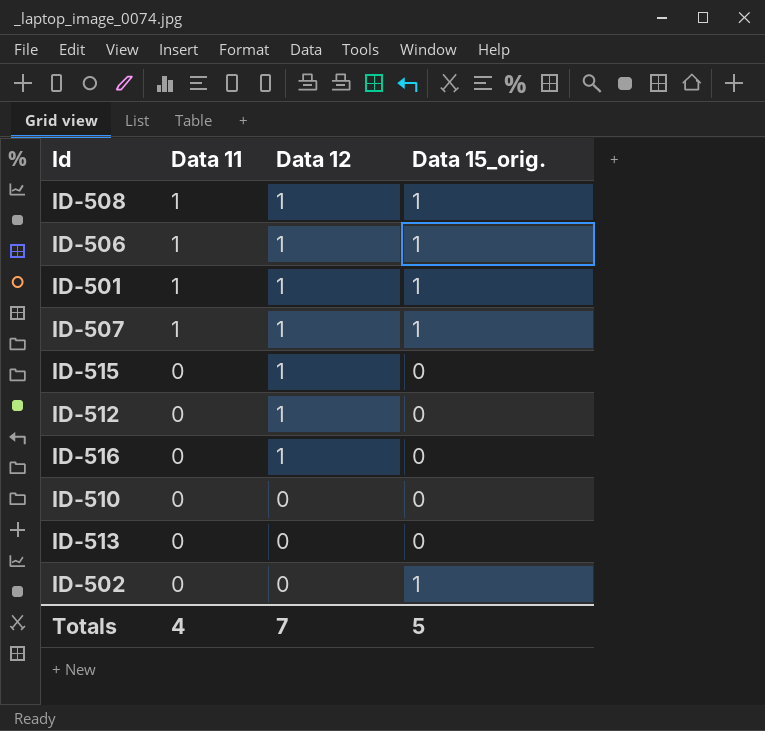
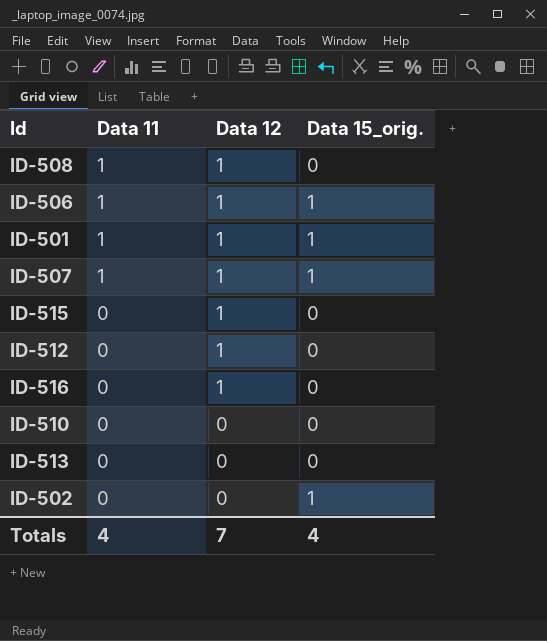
ID-508 | Data 15_orig.: 1 -> 0
Totals | Data 15_orig.: 5 -> 4

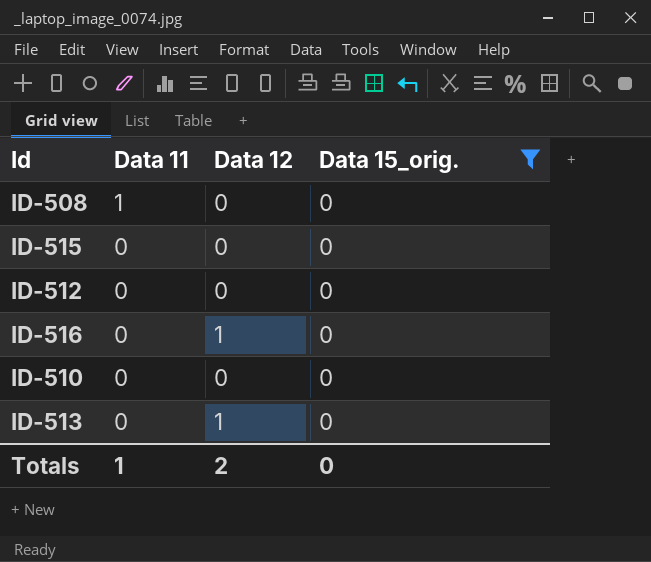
filter: none -> Data 15_orig. = 0
ID-508 | Data 12: 1 -> 0
ID-515 | Data 12: 1 -> 0
ID-512 | Data 12: 1 -> 0
ID-513 | Data 12: 0 -> 1
Totals | Data 11: 4 -> 1
Totals | Data 12: 7 -> 2
Totals | Data 15_orig.: 4 -> 0

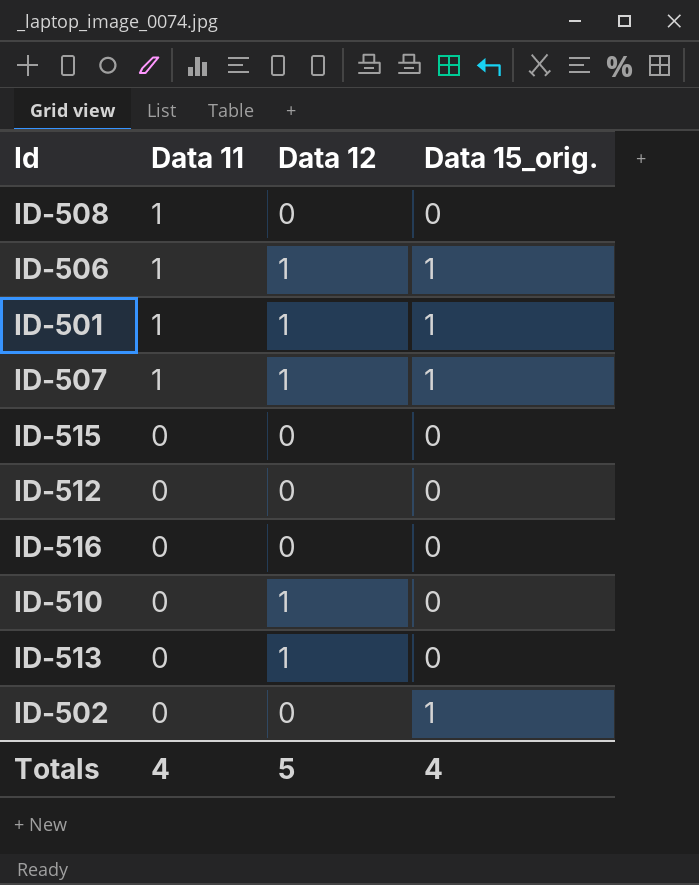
filter: Data 15_orig. = 0 -> none
ID-516 | Data 12: 1 -> 0
ID-510 | Data 12: 0 -> 1
Totals | Data 11: 1 -> 4
Totals | Data 12: 2 -> 5
Totals | Data 15_orig.: 0 -> 4

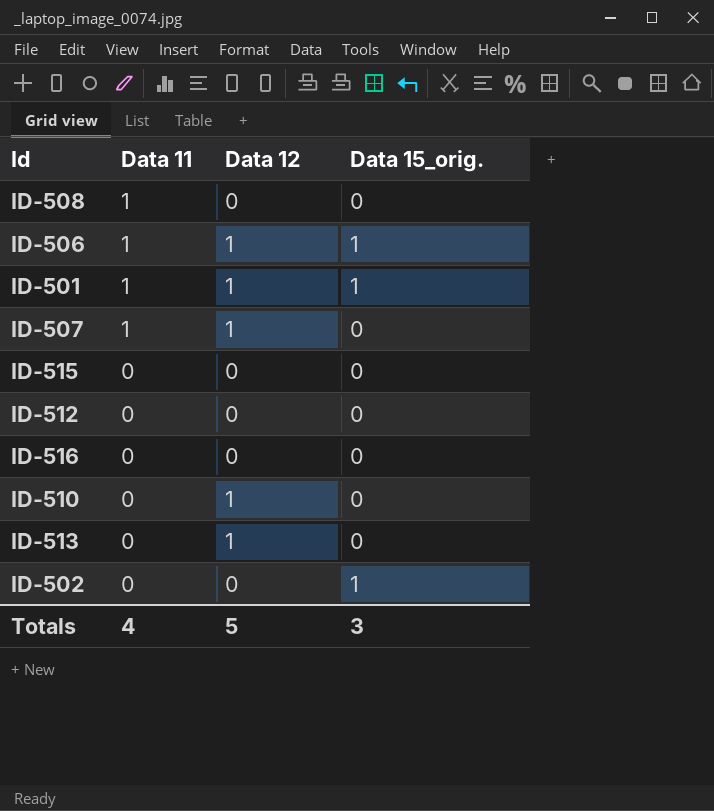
ID-507 | Data 15_orig.: 1 -> 0
Totals | Data 15_orig.: 4 -> 3

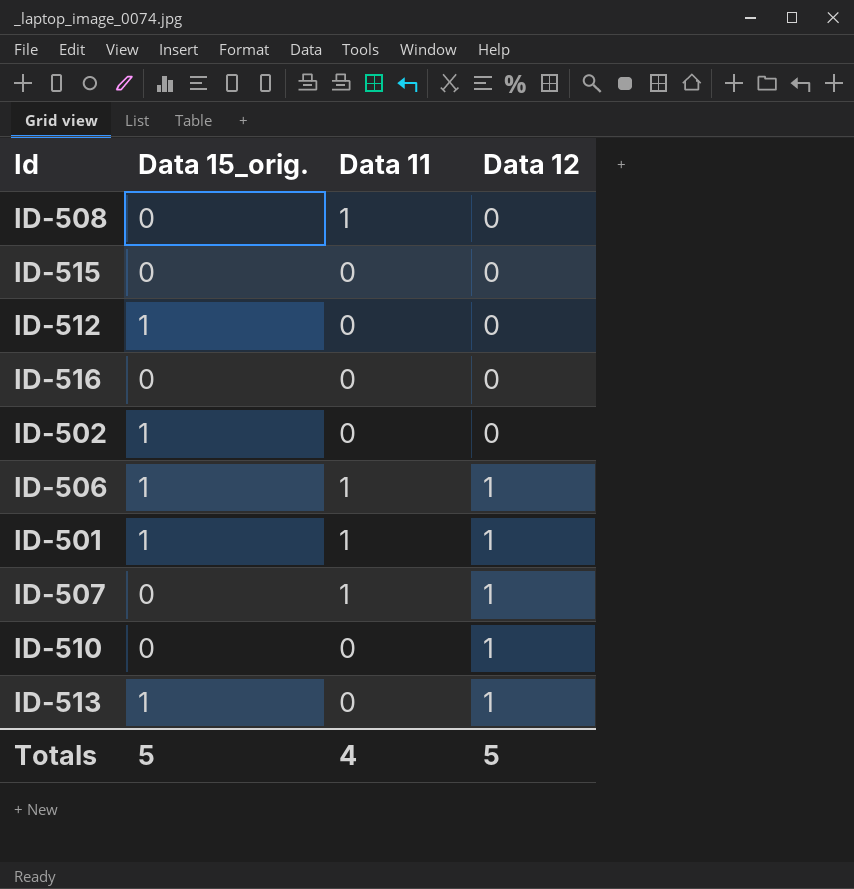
row order: Data 11 descending -> Data 12 ascending
column Data 15_orig. | position: 4 -> 2
ID-512 | Data 15_orig.: 0 -> 1
ID-513 | Data 15_orig.: 0 -> 1
Totals | Data 15_orig.: 3 -> 5

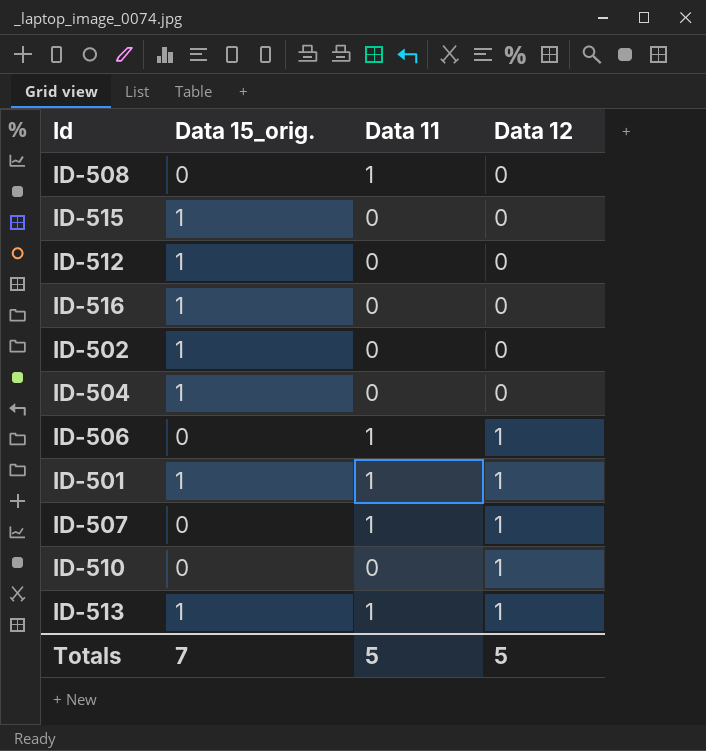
ID-515 | Data 15_orig.: 0 -> 1
ID-516 | Data 15_orig.: 0 -> 1
row ID-504: none -> 1 | 0 | 0
ID-506 | Data 15_orig.: 1 -> 0
ID-513 | Data 11: 0 -> 1
Totals | Data 15_orig.: 5 -> 7
Totals | Data 11: 4 -> 5

